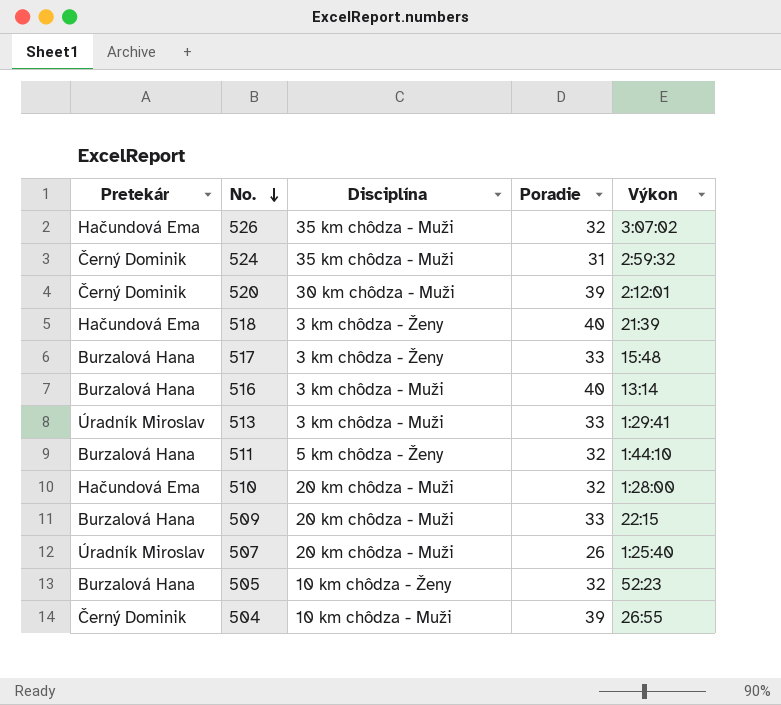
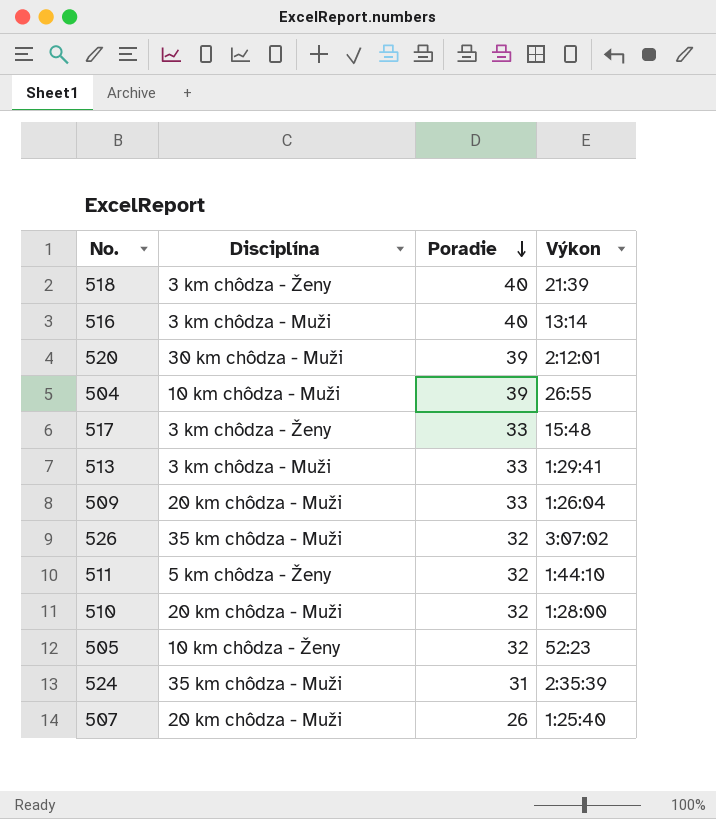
row order: No. descending -> Poradie descending
column Pretekár | position: 1 -> none
509 | Výkon: 22:15 -> 1:26:04
524 | Výkon: 2:59:32 -> 2:35:39

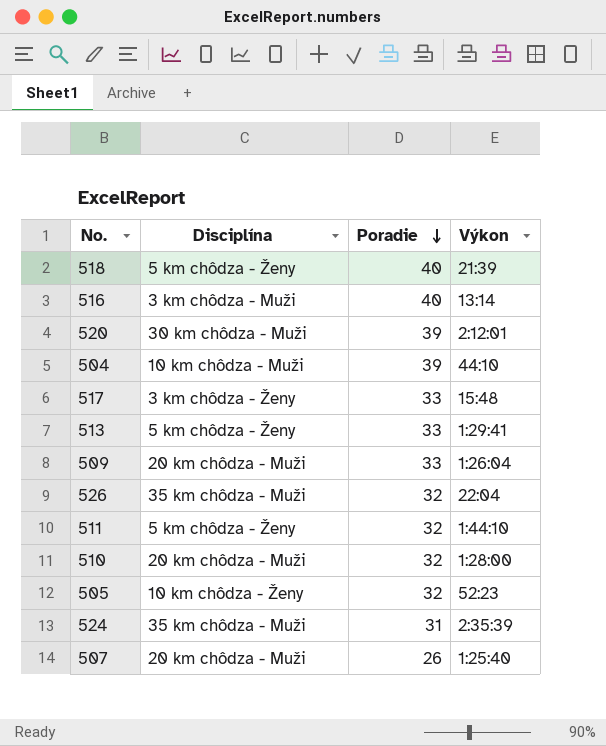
518 | Disciplína: 3 km chôdza - Ženy -> 5 km chôdza - Ženy
504 | Výkon: 26:55 -> 44:10
513 | Disciplína: 3 km chôdza - Muži -> 5 km chôdza - Ženy
526 | Výkon: 3:07:02 -> 22:04

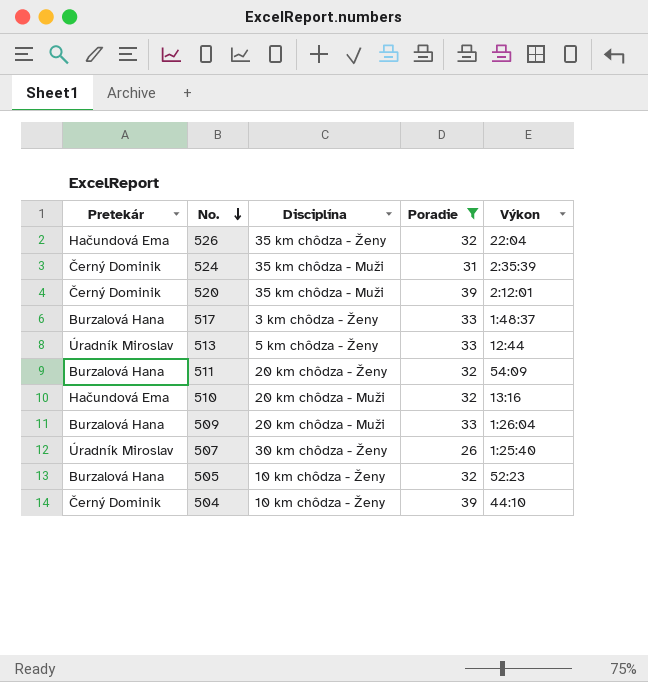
filter: none -> Poradie != 40
row order: Poradie descending -> No. descending
column Pretekár | position: none -> 1
526 | Disciplína: 35 km chôdza - Muži -> 35 km chôdza - Ženy
520 | Disciplína: 30 km chôdza - Muži -> 35 km chôdza - Muži
517 | Výkon: 15:48 -> 1:48:37
513 | Výkon: 1:29:41 -> 12:44
511 | Disciplína: 5 km chôdza - Ženy -> 20 km chôdza - Ženy
511 | Výkon: 1:44:10 -> 54:09
510 | Výkon: 1:28:00 -> 13:16
507 | Disciplína: 20 km chôdza - Muži -> 30 km chôdza - Ženy
504 | Disciplína: 10 km chôdza - Muži -> 10 km chôdza - Ženy

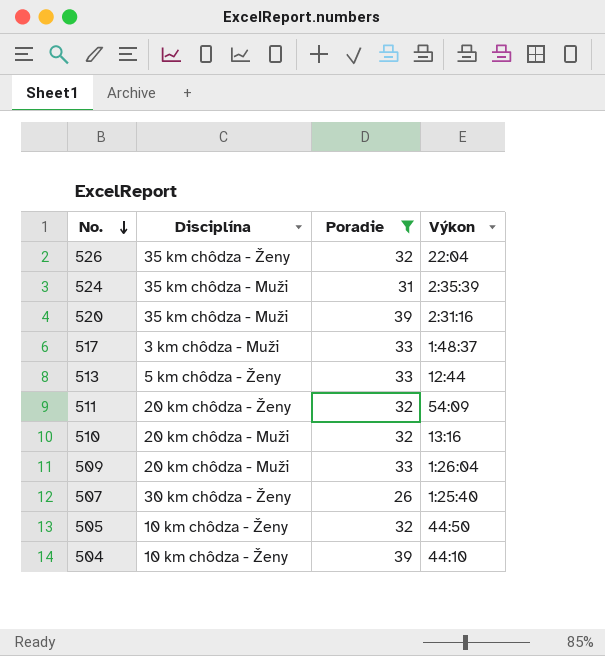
column Pretekár | position: 1 -> none
520 | Výkon: 2:12:01 -> 2:31:16
517 | Disciplína: 3 km chôdza - Ženy -> 3 km chôdza - Muži
505 | Výkon: 52:23 -> 44:50

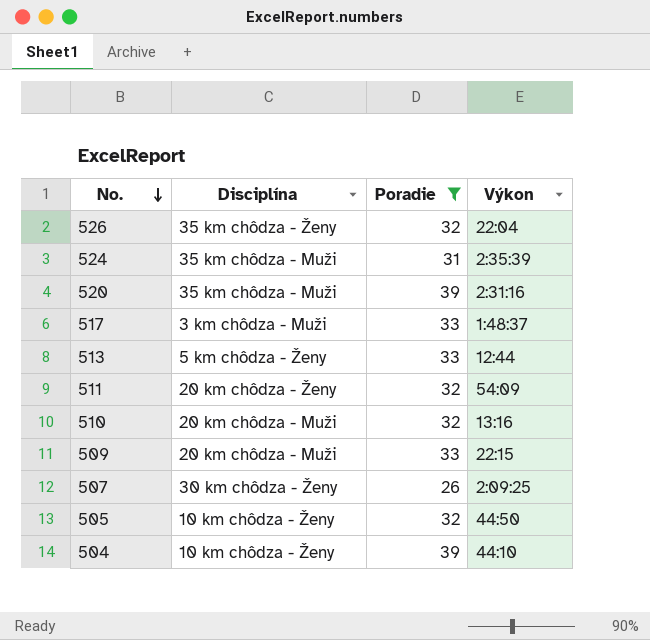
509 | Výkon: 1:26:04 -> 22:15
507 | Výkon: 1:25:40 -> 2:09:25

